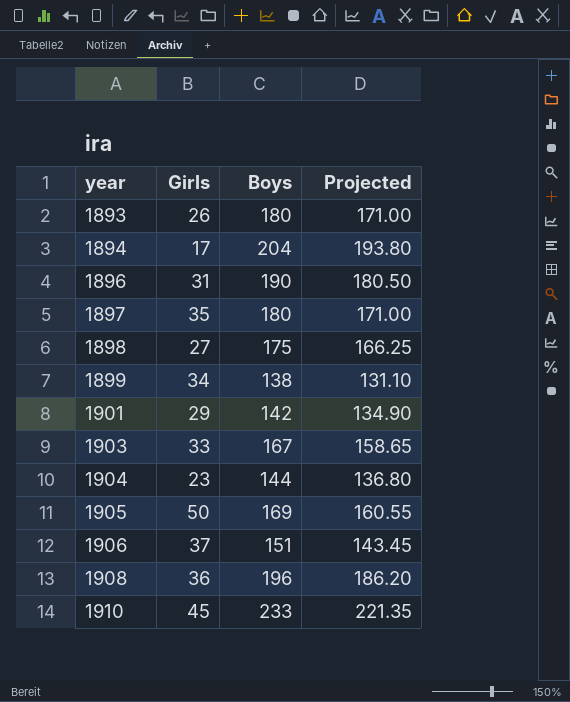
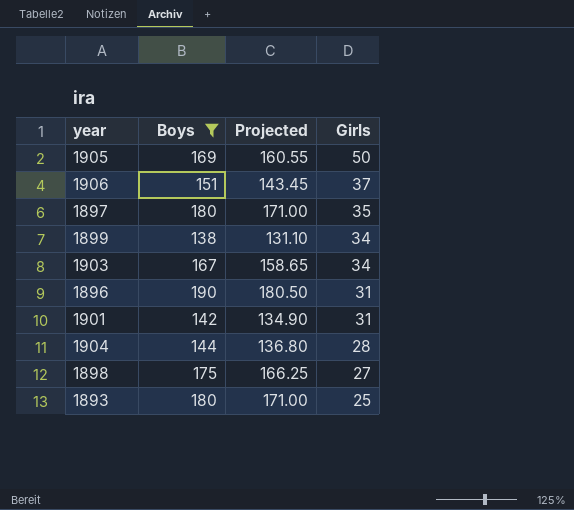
filter: none -> Boys <= 190
row order: year ascending -> Girls descending
column Girls | position: 2 -> 4
1903 | Girls: 33 -> 34
1901 | Girls: 29 -> 31
1904 | Girls: 23 -> 28
1893 | Girls: 26 -> 25

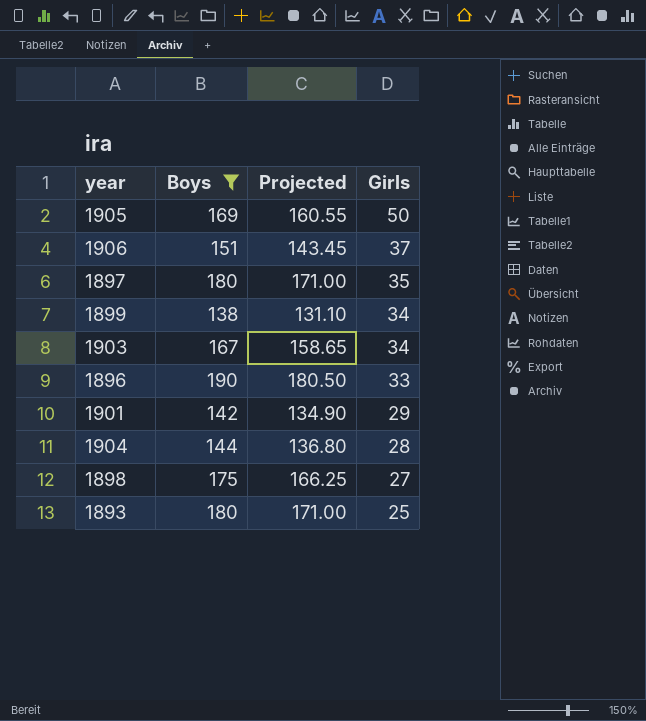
1896 | Girls: 31 -> 33
1901 | Girls: 31 -> 29

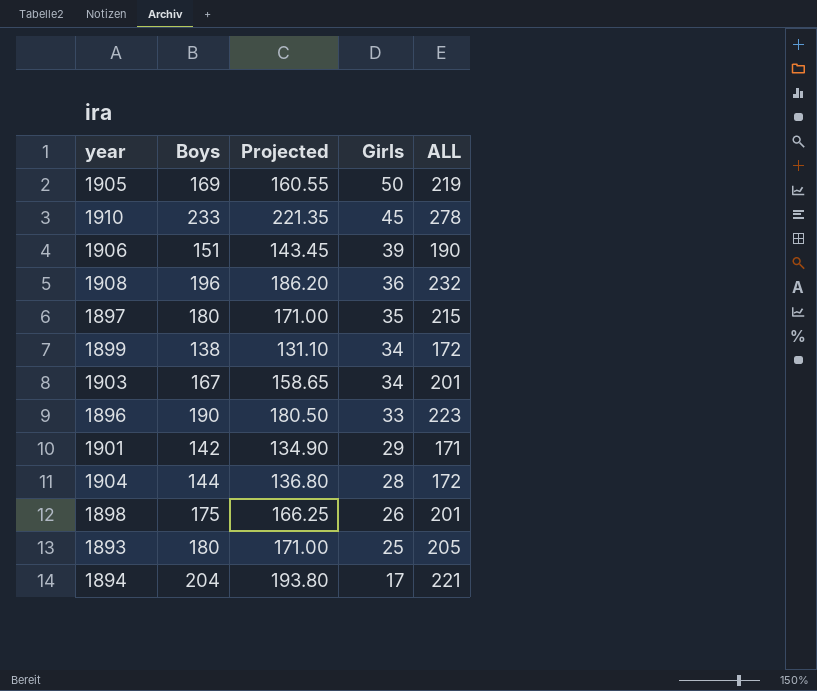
filter: Boys <= 190 -> none
column ALL | formula: none -> [Boys] + [Girls]
1906 | Girls: 37 -> 39
1898 | Girls: 27 -> 26

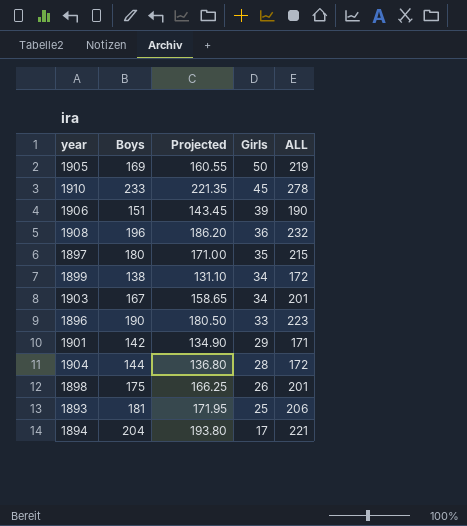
1893 | Boys: 180 -> 181
1893 | Projected: 171.00 -> 171.95
1893 | ALL: 205 -> 206

